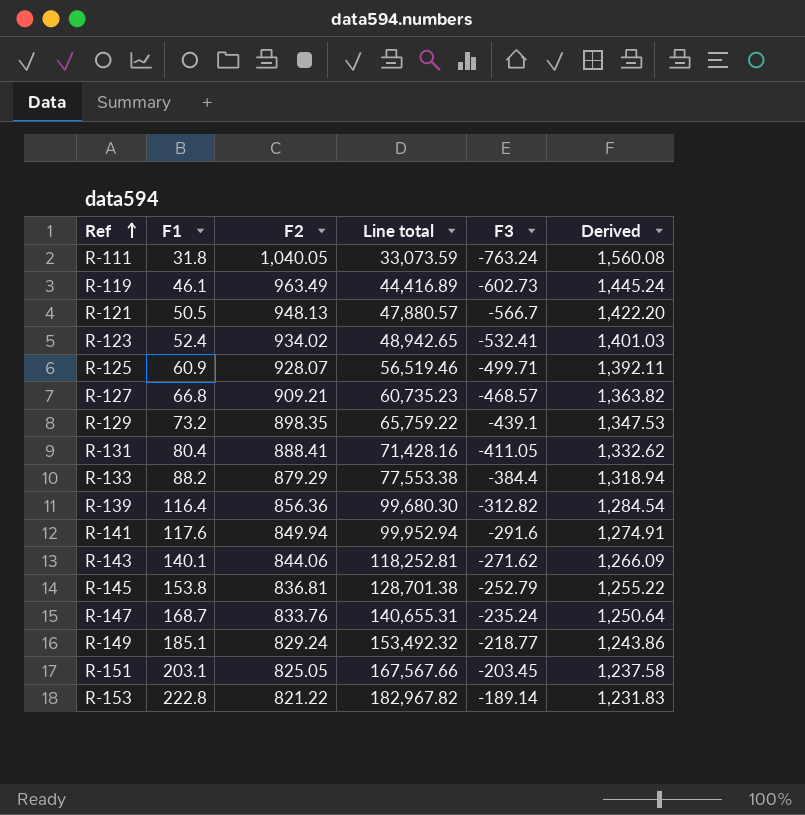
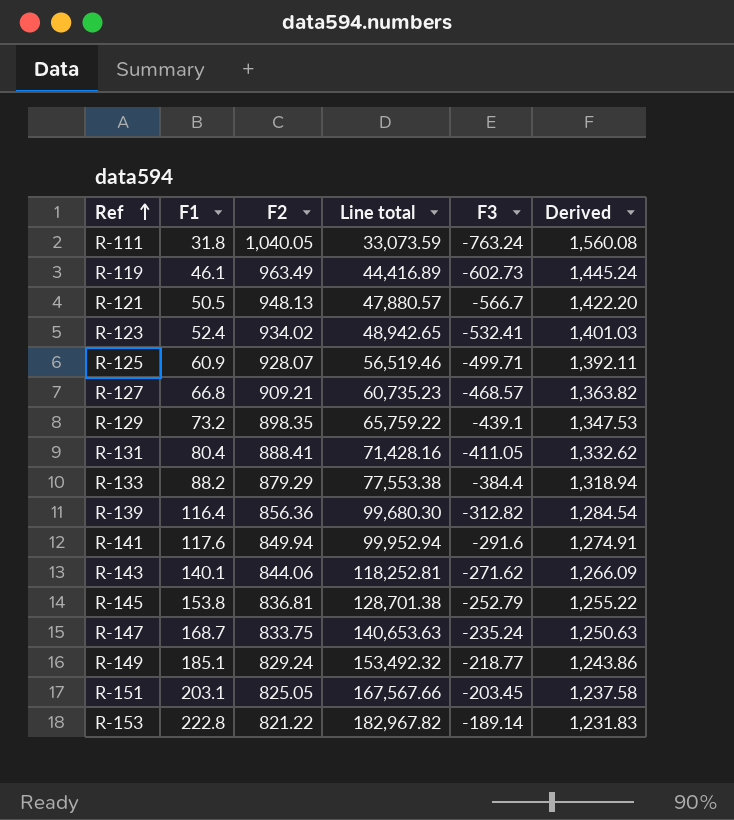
R-147 | F2: 833.76 -> 833.75
R-147 | Line total: 140,655.31 -> 140,653.63
R-147 | Derived: 1,250.64 -> 1,250.63

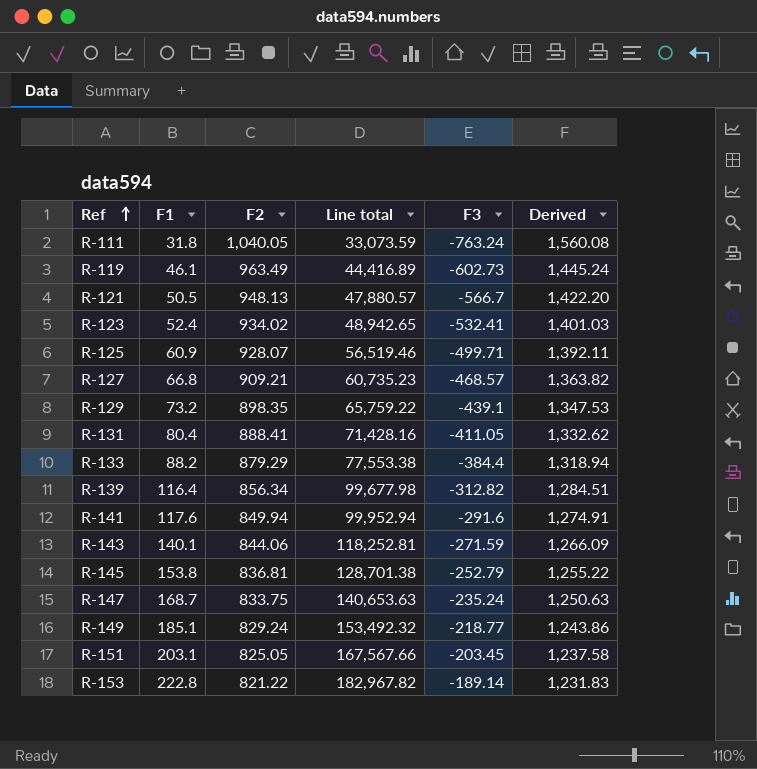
R-139 | F2: 856.36 -> 856.34
R-139 | Line total: 99,680.30 -> 99,677.98
R-139 | Derived: 1,284.54 -> 1,284.51
R-143 | F3: -271.62 -> -271.59

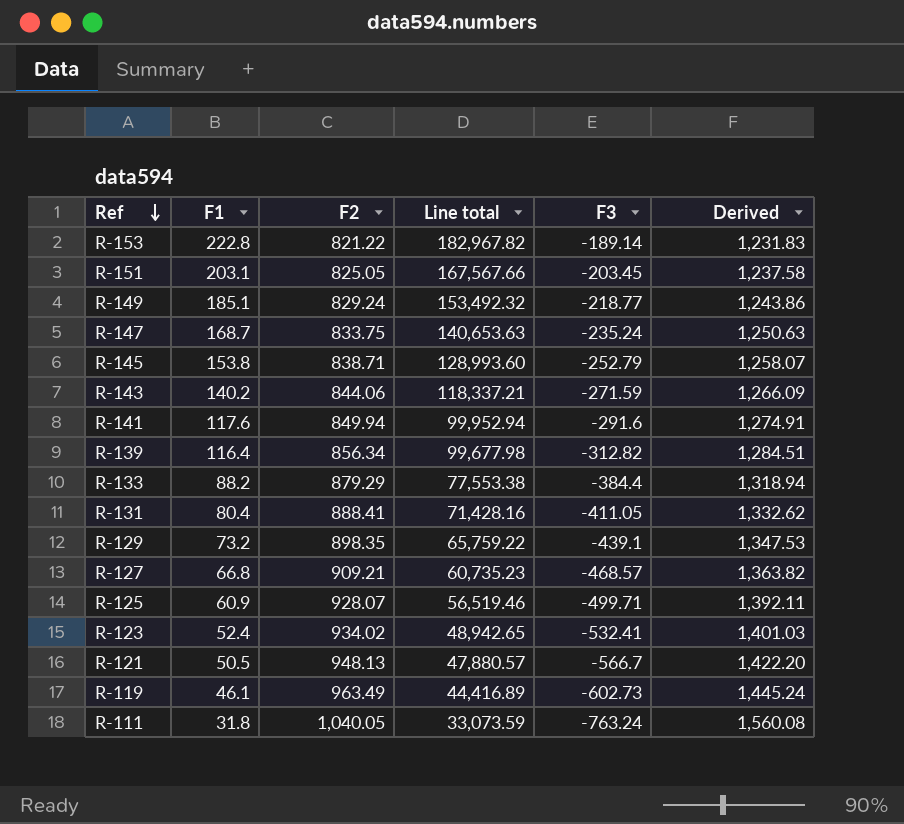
row order: Ref ascending -> Ref descending
R-145 | F2: 836.81 -> 838.71
R-145 | Line total: 128,701.38 -> 128,993.60
R-145 | Derived: 1,255.22 -> 1,258.07
R-143 | F1: 140.1 -> 140.2
R-143 | Line total: 118,252.81 -> 118,337.21

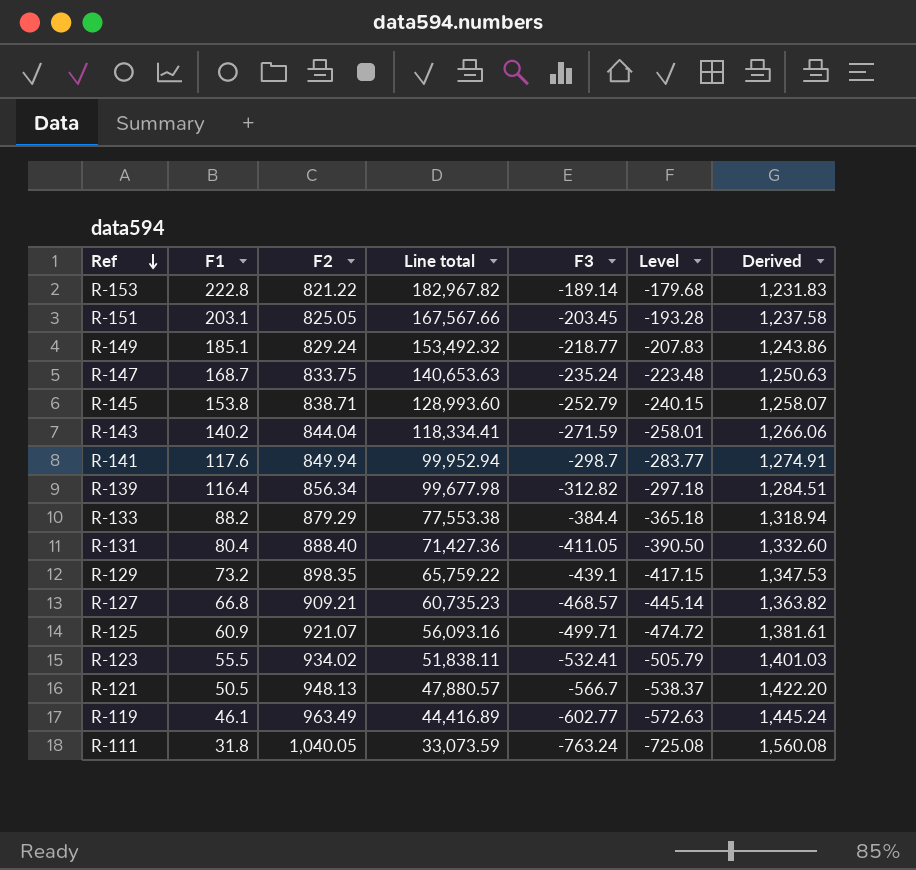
column Level | formula: none -> [F3] * 0.95
R-143 | F2: 844.06 -> 844.04
R-143 | Line total: 118,337.21 -> 118,334.41
R-143 | Derived: 1,266.09 -> 1,266.06
R-141 | F3: -291.6 -> -298.7
R-131 | F2: 888.41 -> 888.40
R-131 | Line total: 71,428.16 -> 71,427.36
R-131 | Derived: 1,332.62 -> 1,332.60
R-125 | F2: 928.07 -> 921.07
R-125 | Line total: 56,519.46 -> 56,093.16
R-125 | Derived: 1,392.11 -> 1,381.61
R-123 | F1: 52.4 -> 55.5
R-123 | Line total: 48,942.65 -> 51,838.11
R-119 | F3: -602.73 -> -602.77

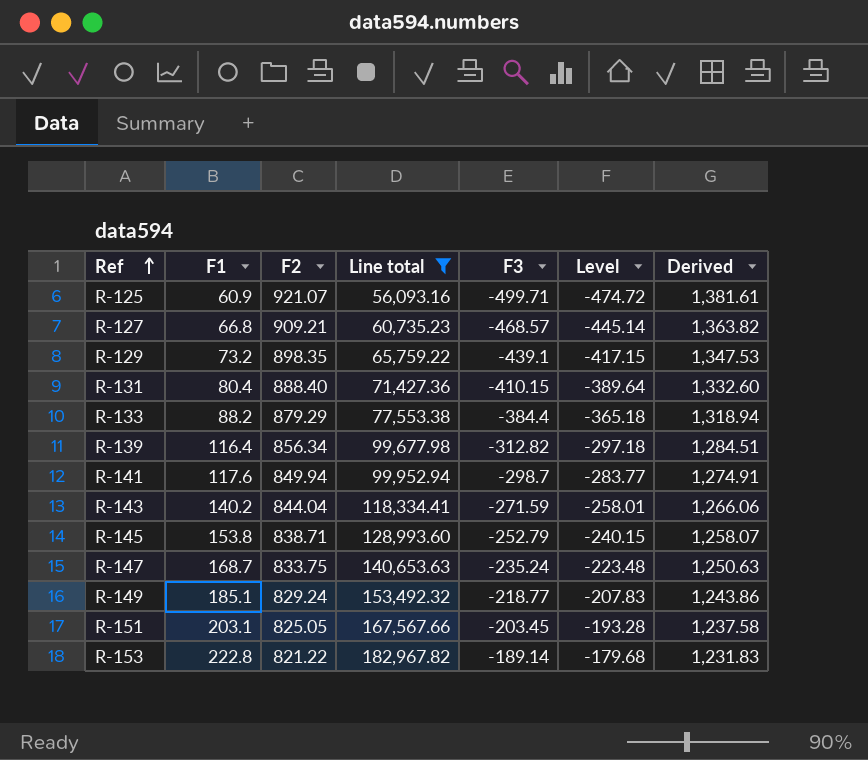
filter: none -> Line total >= 56,093.16
row order: Ref descending -> Ref ascending
R-131 | F3: -411.05 -> -410.15
R-131 | Level: -390.50 -> -389.64

